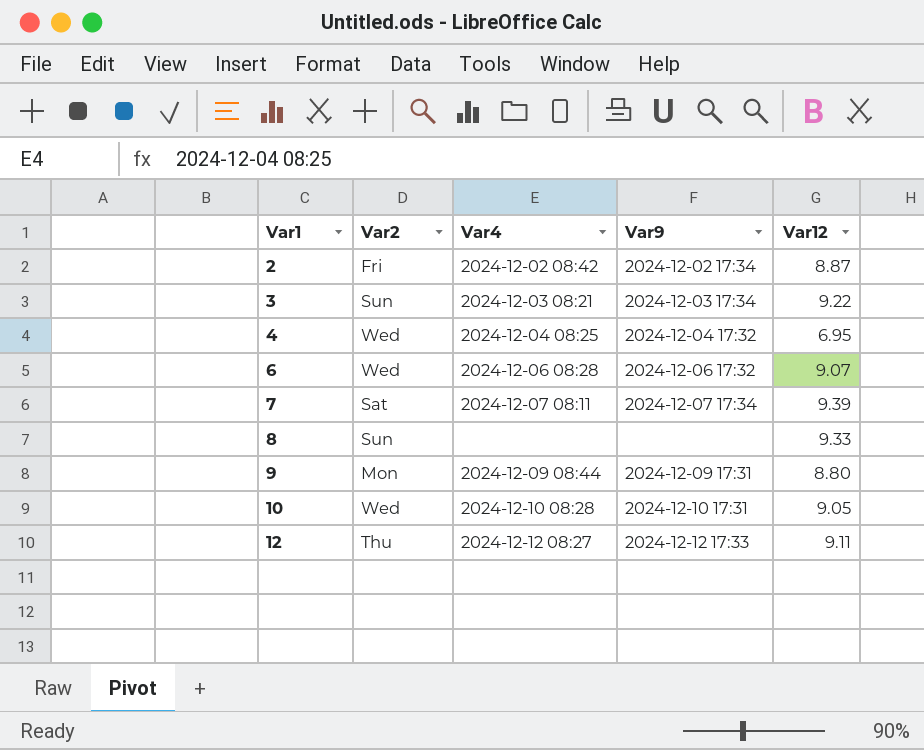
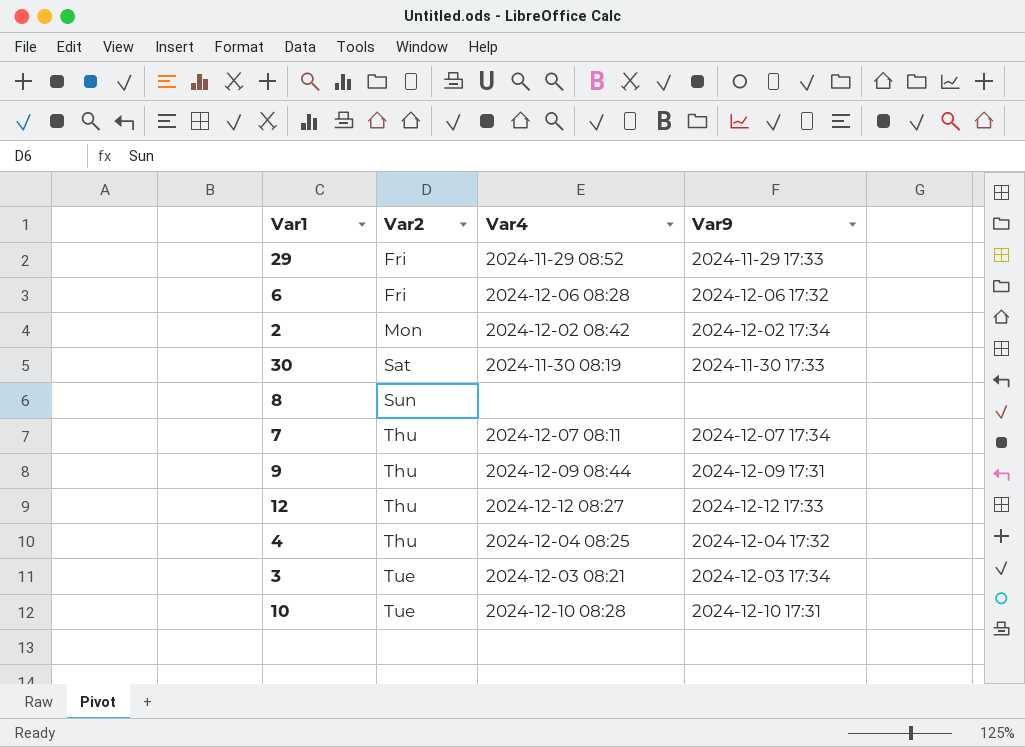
row order: Var1 ascending -> Var2 ascending
column Var12 | position: 5 -> none
row 29: none -> Fri | 2024-11-29 08:52 | 2024-11-29 17:33
6 | Var2: Wed -> Fri
2 | Var2: Fri -> Mon
row 30: none -> Sat | 2024-11-30 08:19 | 2024-11-30 17:33
7 | Var2: Sat -> Thu
9 | Var2: Mon -> Thu
4 | Var2: Wed -> Thu
3 | Var2: Sun -> Tue
10 | Var2: Wed -> Tue

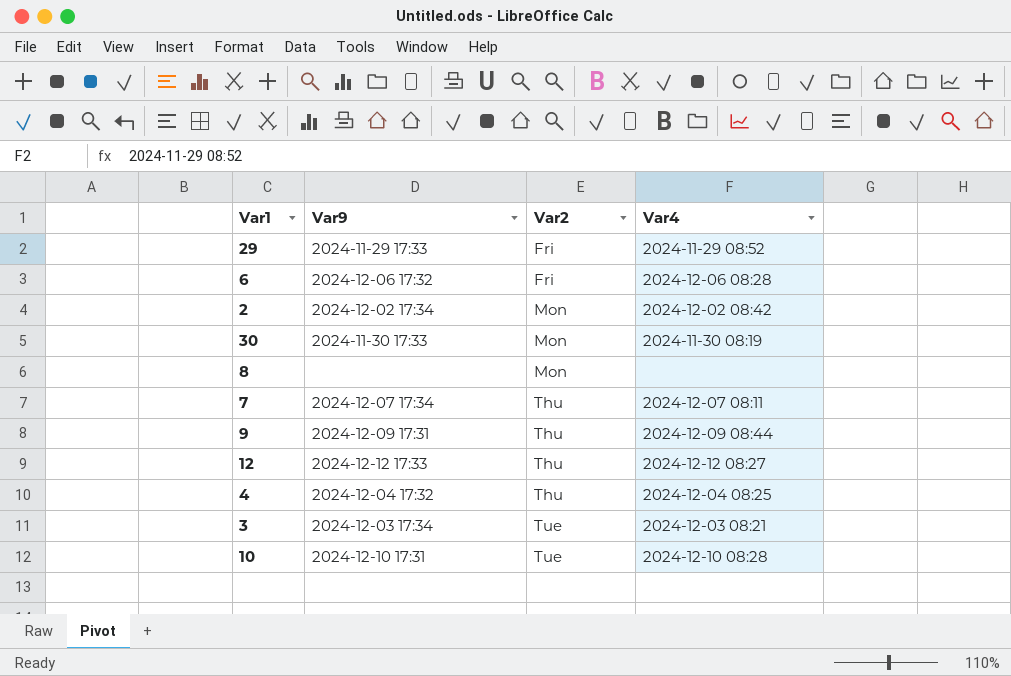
column Var9 | position: 4 -> 2
30 | Var2: Sat -> Mon
8 | Var2: Sun -> Mon

